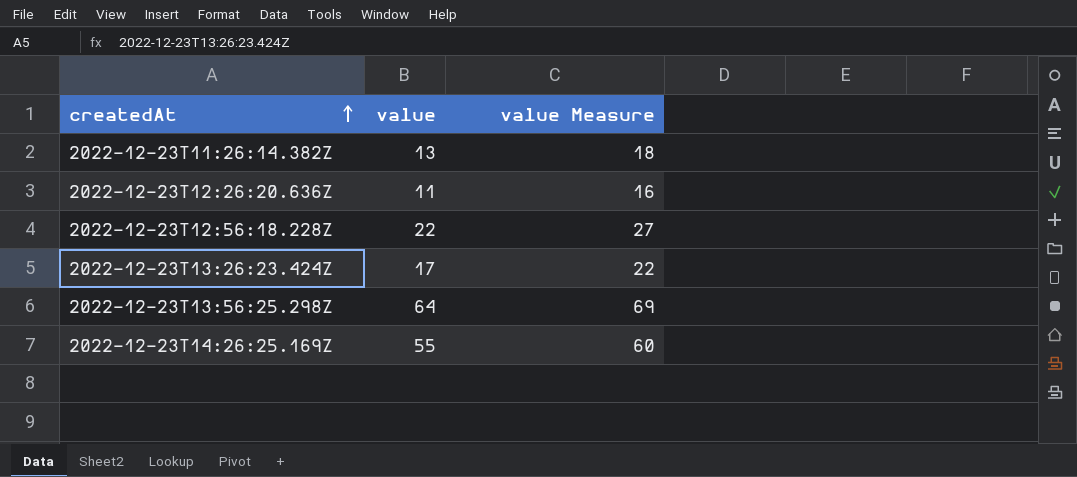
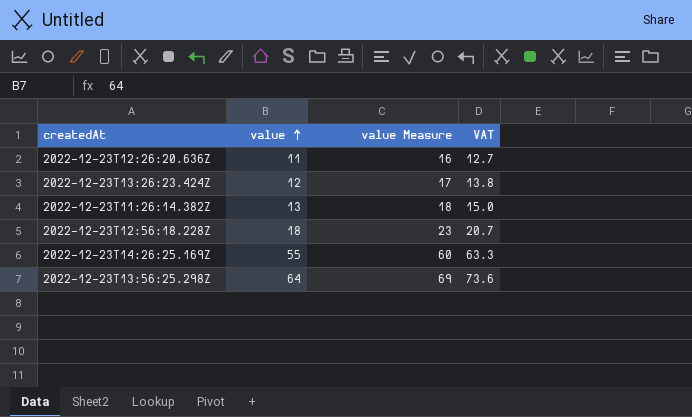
row order: createdAt ascending -> value ascending
column VAT | formula: none -> [value] * 1.15
2022-12-23T13:26:23.424Z | value: 17 -> 12
2022-12-23T13:26:23.424Z | value Measure: 22 -> 17
2022-12-23T12:56:18.228Z | value: 22 -> 18
2022-12-23T12:56:18.228Z | value Measure: 27 -> 23

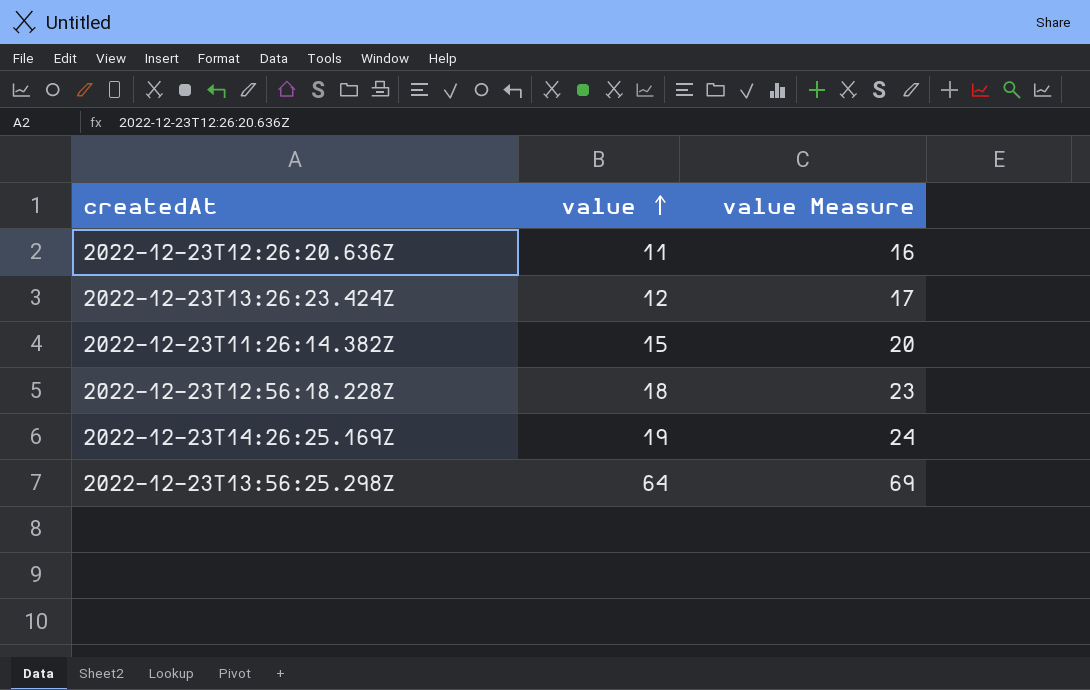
column VAT | formula: [value] * 1.15 -> none
2022-12-23T11:26:14.382Z | value: 13 -> 15
2022-12-23T11:26:14.382Z | value Measure: 18 -> 20
2022-12-23T14:26:25.169Z | value: 55 -> 19
2022-12-23T14:26:25.169Z | value Measure: 60 -> 24

